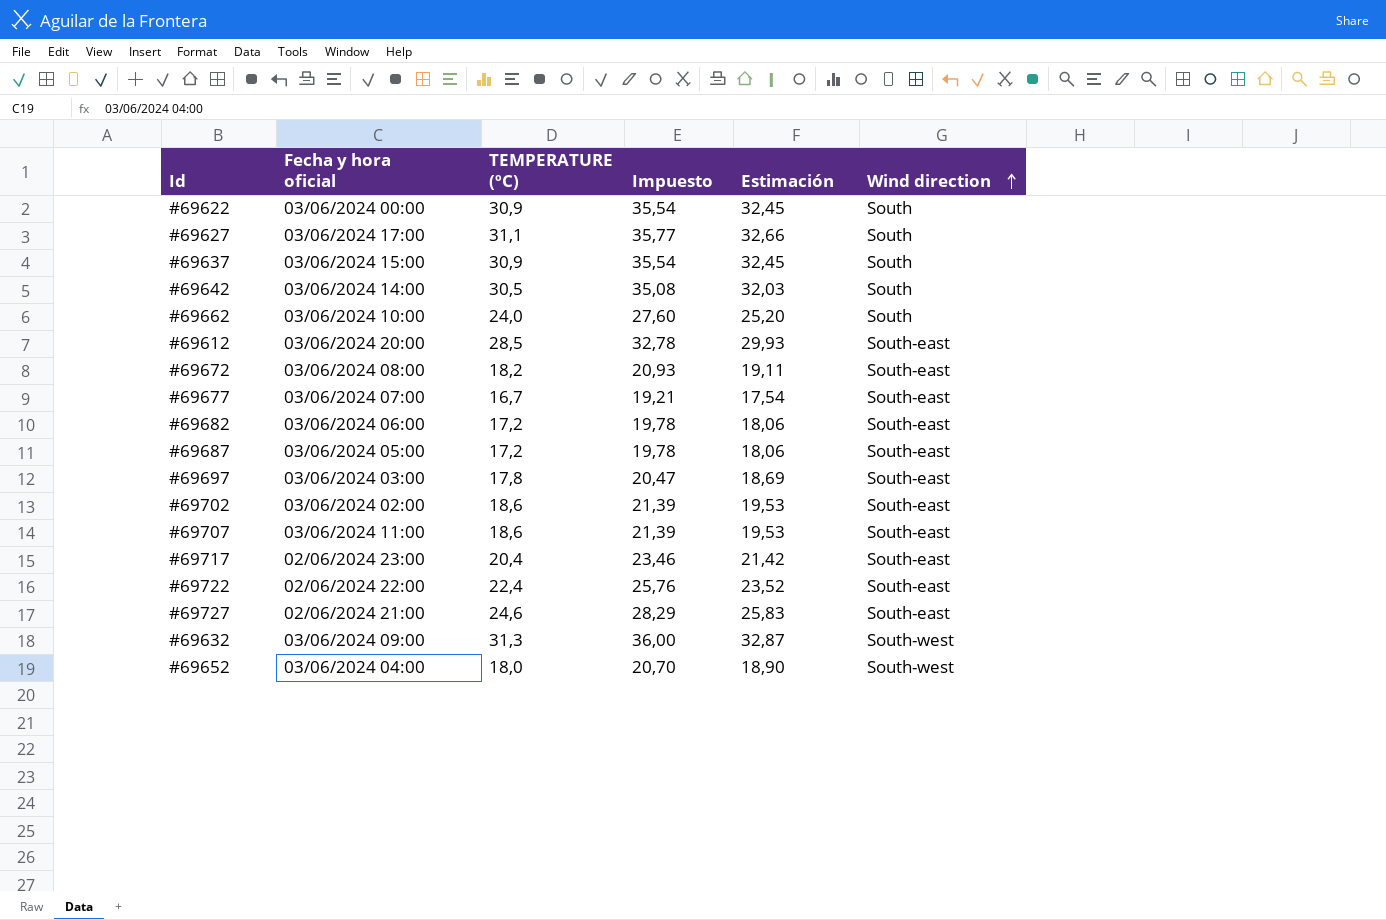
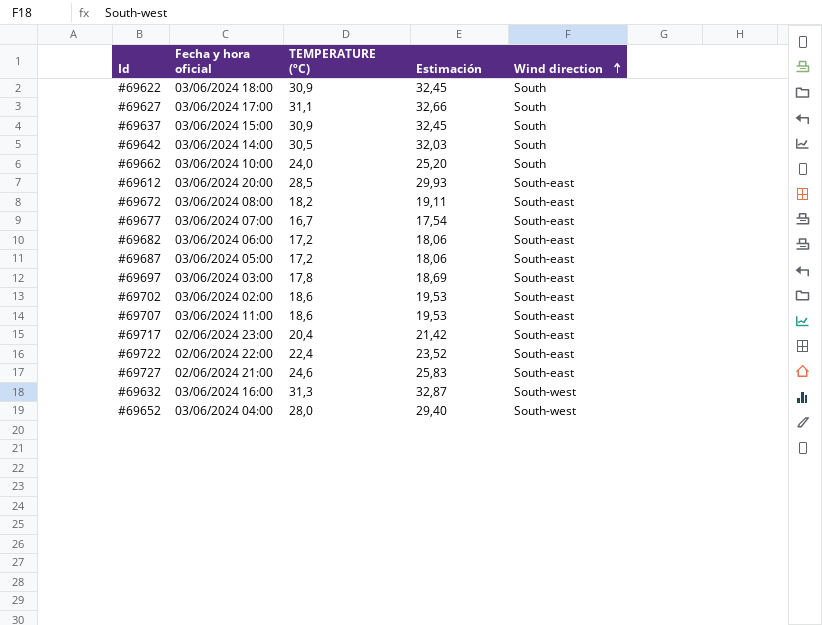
column Impuesto | formula: [TEMPERATURE (ºC)] * 1,15 -> none
#69622 | Fecha y hora oficial: 03/06/2024 00:00 -> 03/06/2024 18:00
#69632 | Fecha y hora oficial: 03/06/2024 09:00 -> 03/06/2024 16:00
#69652 | TEMPERATURE (ºC): 18,0 -> 28,0
#69652 | Estimación: 18,90 -> 29,40

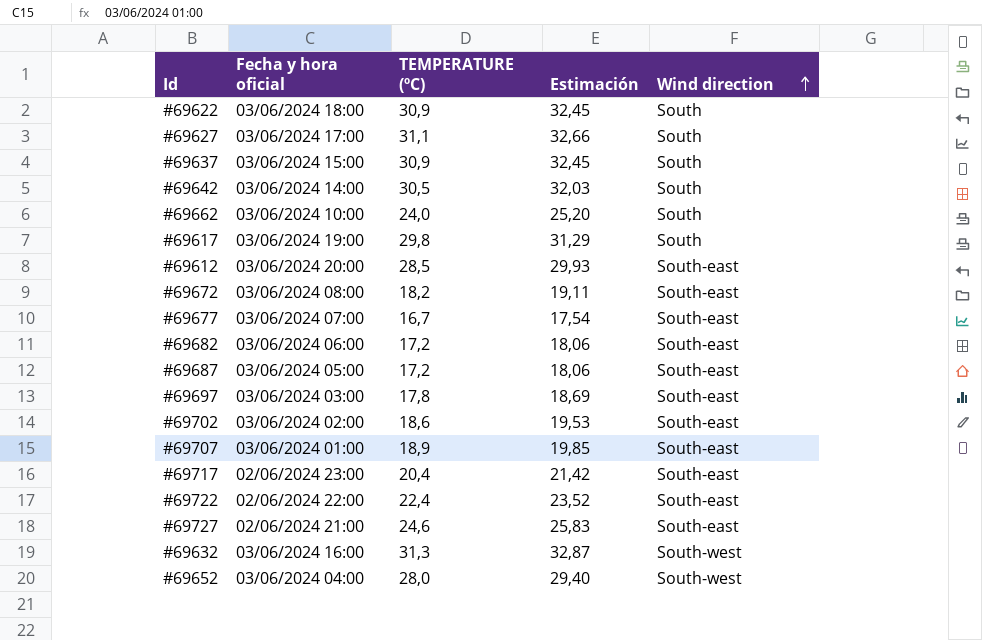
row #69617: none -> 03/06/2024 19:00 | 29,8 | 31,29 | South
#69707 | Fecha y hora oficial: 03/06/2024 11:00 -> 03/06/2024 01:00
#69707 | TEMPERATURE (ºC): 18,6 -> 18,9
#69707 | Estimación: 19,53 -> 19,85

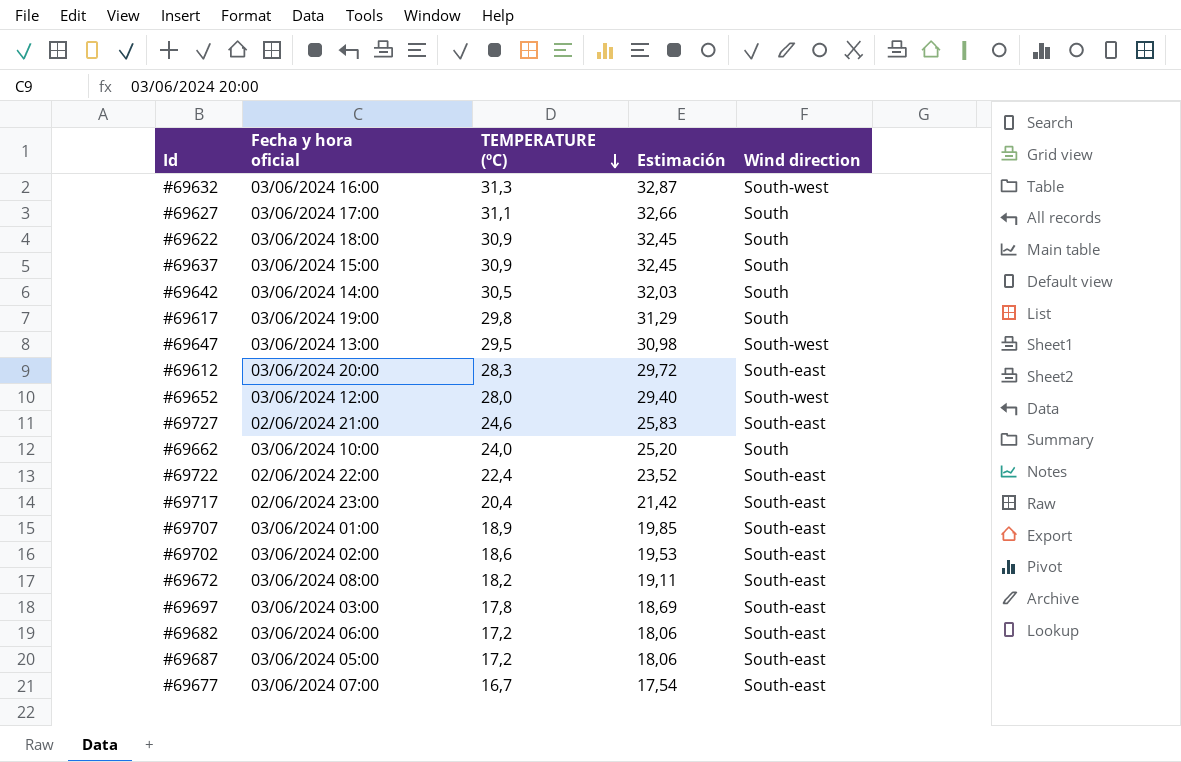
row order: Wind direction ascending -> TEMPERATURE (ºC) descending
row #69647: none -> 03/06/2024 13:00 | 29,5 | 30,98 | South-west
#69612 | TEMPERATURE (ºC): 28,5 -> 28,3
#69612 | Estimación: 29,93 -> 29,72
#69652 | Fecha y hora oficial: 03/06/2024 04:00 -> 03/06/2024 12:00

